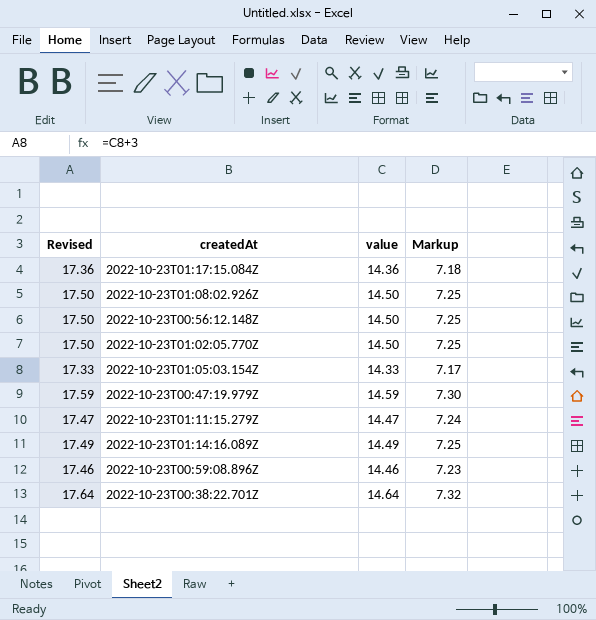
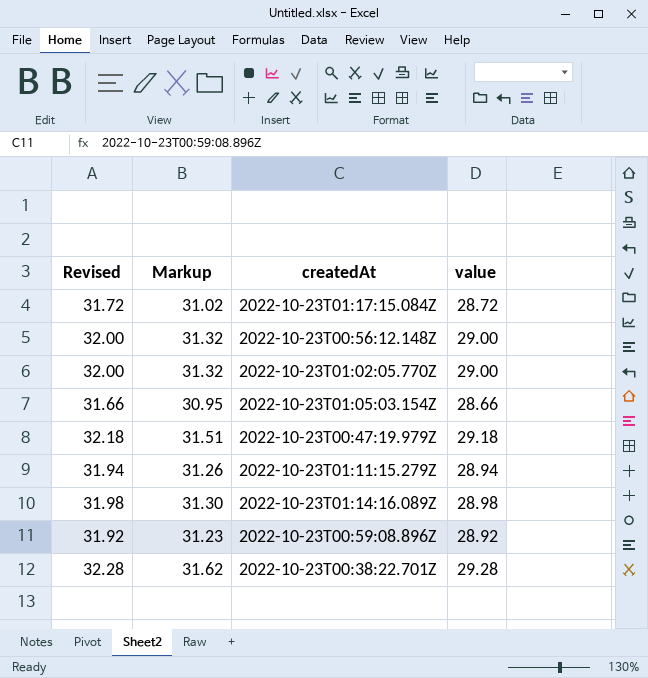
column Markup | formula: [value] * 0.5 -> [value] * 1.08
column Markup | position: 4 -> 2
row 2022-10-23T01:08:02.926Z: 17.50 | 14.50 | 7.25 -> none
2022-10-23T01:17:15.084Z | Revised: 17.36 -> 31.72
2022-10-23T01:17:15.084Z | value: 14.36 -> 28.72
2022-10-23T00:56:12.148Z | Revised: 17.50 -> 32.00
2022-10-23T00:56:12.148Z | value: 14.50 -> 29.00
2022-10-23T01:02:05.770Z | Revised: 17.50 -> 32.00
2022-10-23T01:02:05.770Z | value: 14.50 -> 29.00
2022-10-23T01:05:03.154Z | Revised: 17.33 -> 31.66
2022-10-23T01:05:03.154Z | value: 14.33 -> 28.66
2022-10-23T00:47:19.979Z | Revised: 17.59 -> 32.18
2022-10-23T00:47:19.979Z | value: 14.59 -> 29.18
2022-10-23T01:11:15.279Z | Revised: 17.47 -> 31.94
2022-10-23T01:11:15.279Z | value: 14.47 -> 28.94
2022-10-23T01:14:16.089Z | Revised: 17.49 -> 31.98
2022-10-23T01:14:16.089Z | value: 14.49 -> 28.98
2022-10-23T00:59:08.896Z | Revised: 17.46 -> 31.92
2022-10-23T00:59:08.896Z | value: 14.46 -> 28.92
2022-10-23T00:38:22.701Z | Revised: 17.64 -> 32.28
2022-10-23T00:38:22.701Z | value: 14.64 -> 29.28

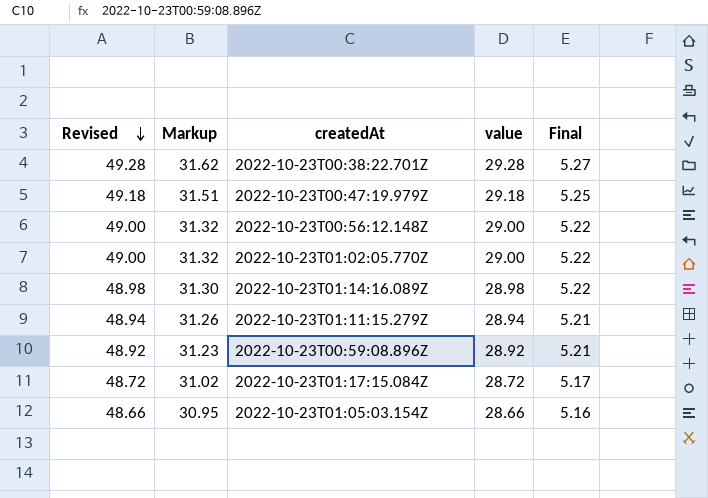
row order: none -> Revised descending
column Revised | formula: [value] + 3 -> [value] + 20
column Final | formula: none -> [value] * 0.18

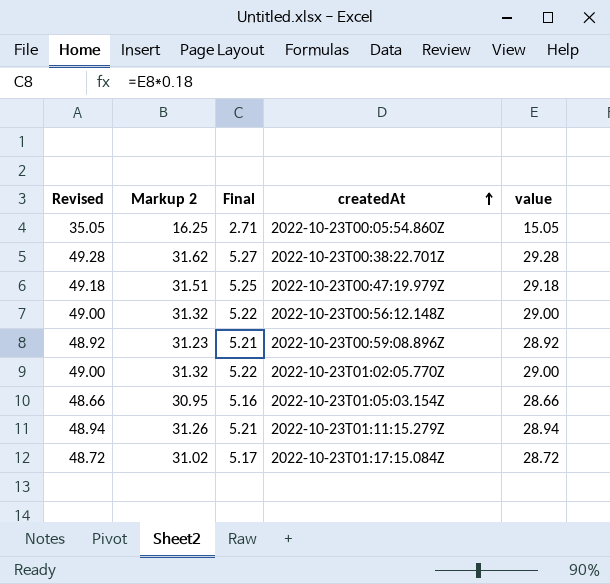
row order: Revised descending -> createdAt ascending
column name: Markup -> Markup 2
column Final | position: 5 -> 3
row 2022-10-23T01:14:16.089Z: 48.98 | 31.30 | 28.98 | 5.22 -> none
row 2022-10-23T00:05:54.860Z: none -> 35.05 | 16.25 | 2.71 | 15.05

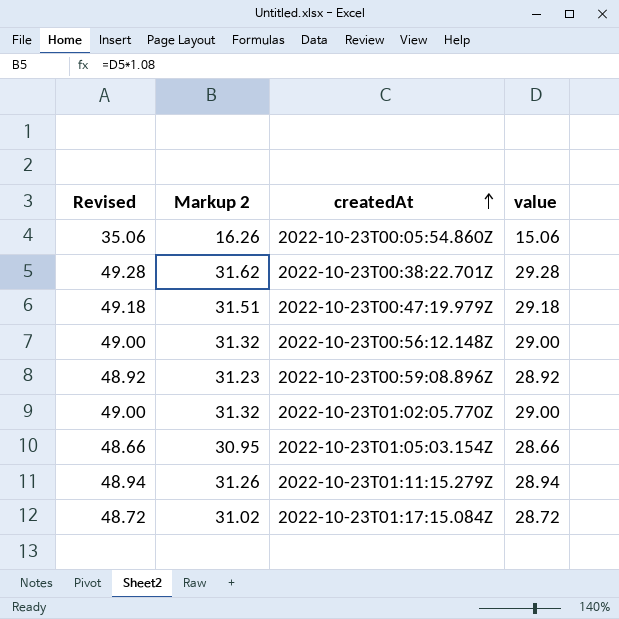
column Final | formula: [value] * 0.18 -> none
2022-10-23T00:05:54.860Z | Revised: 35.05 -> 35.06
2022-10-23T00:05:54.860Z | Markup 2: 16.25 -> 16.26
2022-10-23T00:05:54.860Z | value: 15.05 -> 15.06

